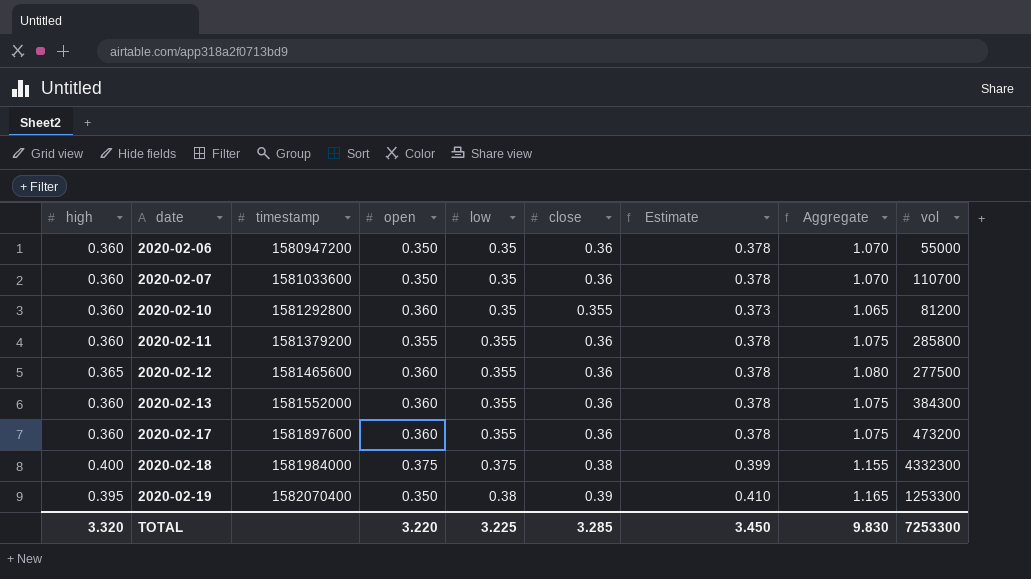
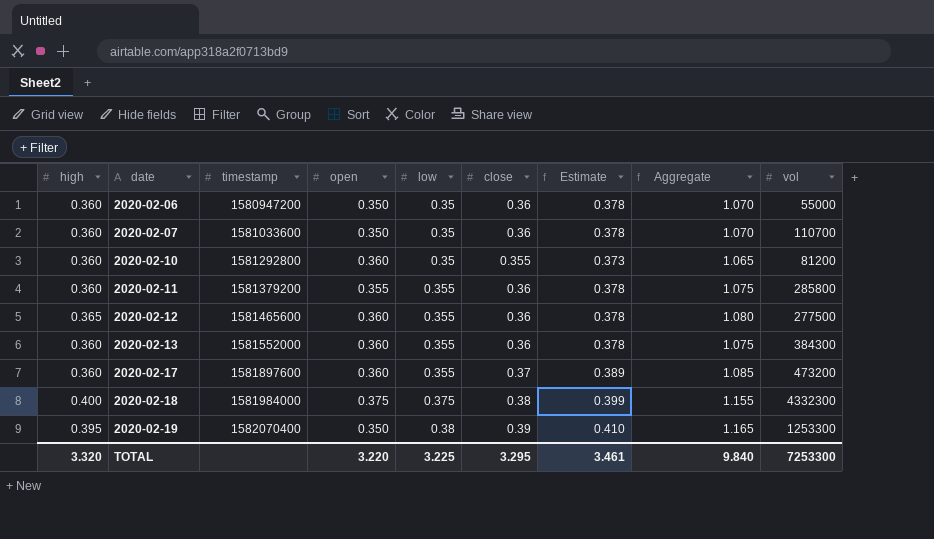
2020-02-17 | close: 0.36 -> 0.37
2020-02-17 | Estimate: 0.378 -> 0.389
2020-02-17 | Aggregate: 1.075 -> 1.085
TOTAL | close: 3.285 -> 3.295
TOTAL | Estimate: 3.450 -> 3.461
TOTAL | Aggregate: 9.830 -> 9.840

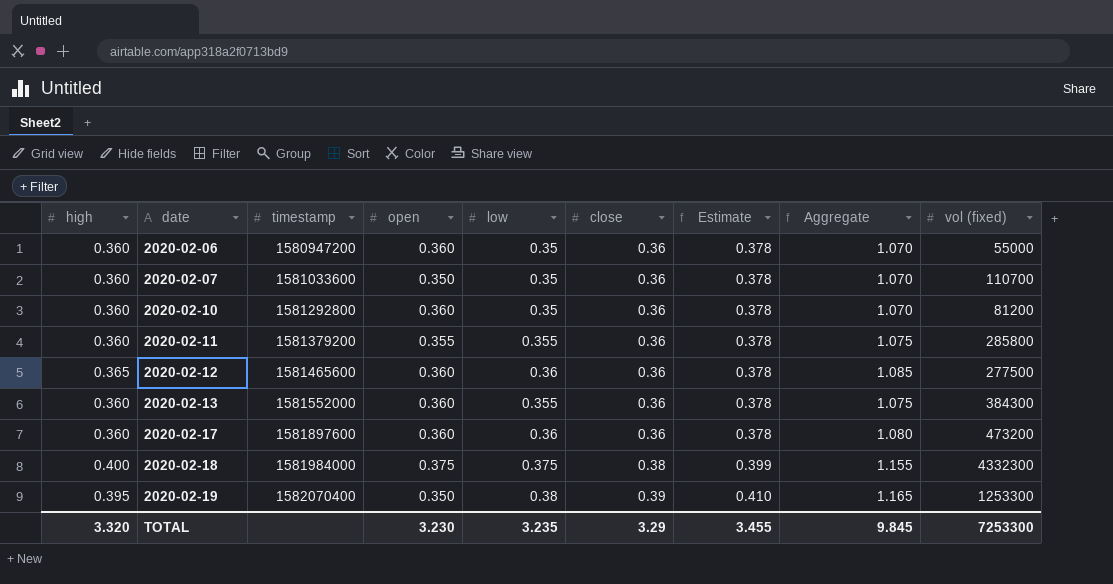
column name: vol -> vol (fixed)
2020-02-06 | open: 0.350 -> 0.360
2020-02-10 | close: 0.355 -> 0.36
2020-02-10 | Estimate: 0.373 -> 0.378
2020-02-10 | Aggregate: 1.065 -> 1.070
2020-02-12 | low: 0.355 -> 0.36
2020-02-12 | Aggregate: 1.080 -> 1.085
2020-02-17 | low: 0.355 -> 0.36
2020-02-17 | close: 0.37 -> 0.36
2020-02-17 | Estimate: 0.389 -> 0.378
2020-02-17 | Aggregate: 1.085 -> 1.080
TOTAL | open: 3.220 -> 3.230
TOTAL | low: 3.225 -> 3.235
TOTAL | close: 3.295 -> 3.29
TOTAL | Estimate: 3.461 -> 3.455
TOTAL | Aggregate: 9.840 -> 9.845

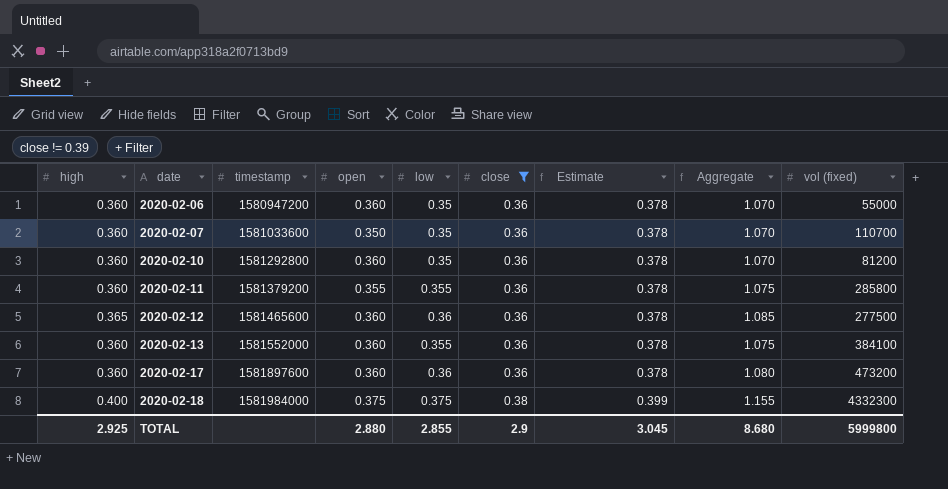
filter: none -> close != 0.39
2020-02-13 | vol (fixed): 384300 -> 384100
TOTAL | high: 3.320 -> 2.925
TOTAL | open: 3.230 -> 2.880
TOTAL | low: 3.235 -> 2.855
TOTAL | close: 3.29 -> 2.9
TOTAL | Estimate: 3.455 -> 3.045
TOTAL | Aggregate: 9.845 -> 8.680
TOTAL | vol (fixed): 7253300 -> 5999800

